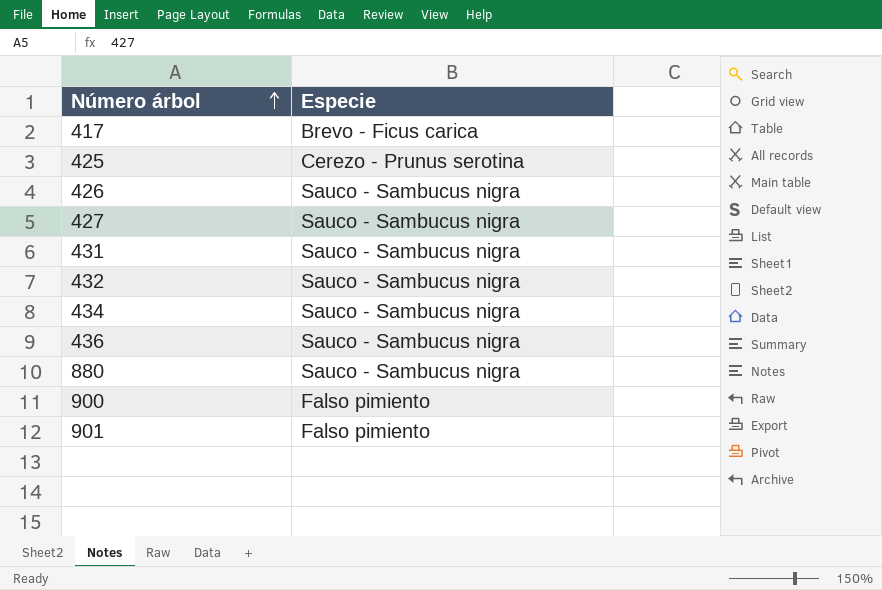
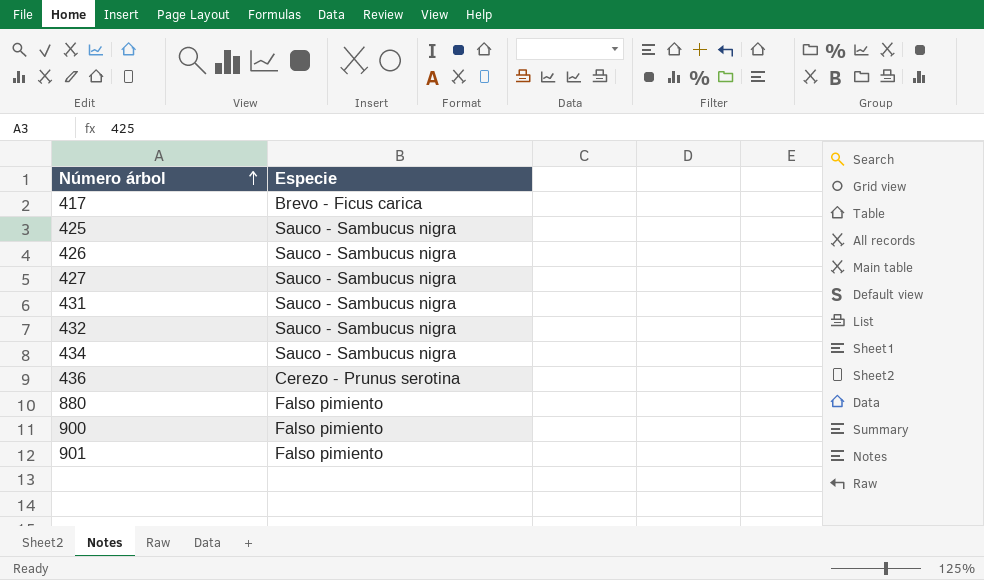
425 | Especie: Cerezo - Prunus serotina -> Sauco - Sambucus nigra
436 | Especie: Sauco - Sambucus nigra -> Cerezo - Prunus serotina
880 | Especie: Sauco - Sambucus nigra -> Falso pimiento

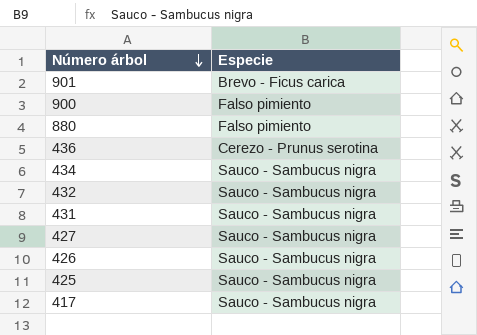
row order: Número árbol ascending -> Número árbol descending
901 | Especie: Falso pimiento -> Brevo - Ficus carica
417 | Especie: Brevo - Ficus carica -> Sauco - Sambucus nigra

